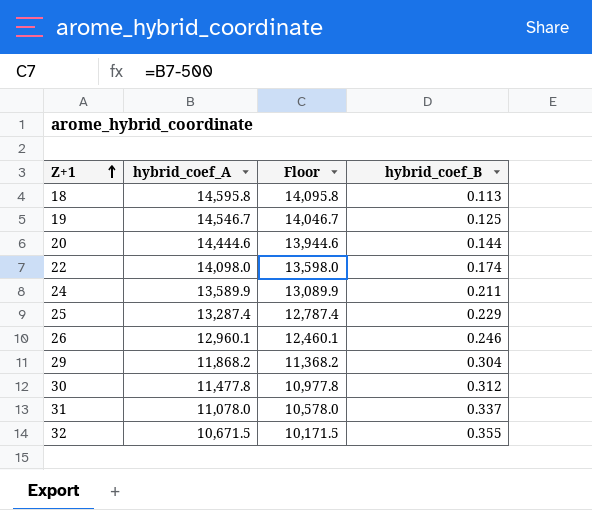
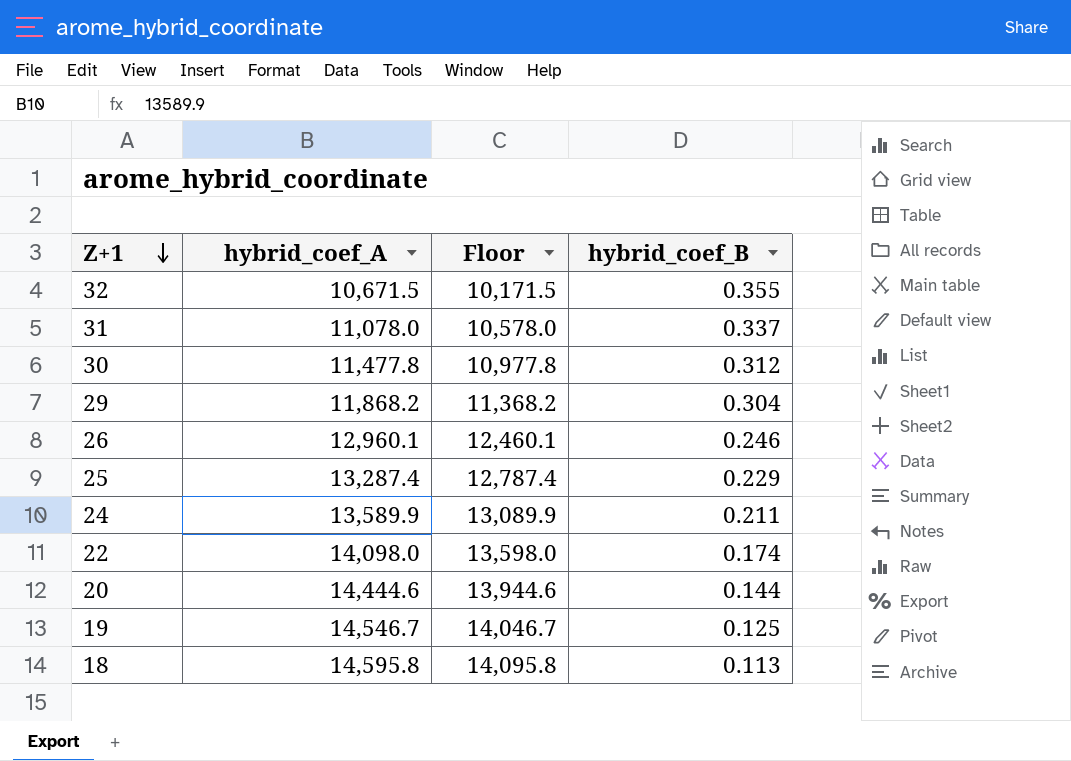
row order: Z+1 ascending -> Z+1 descending

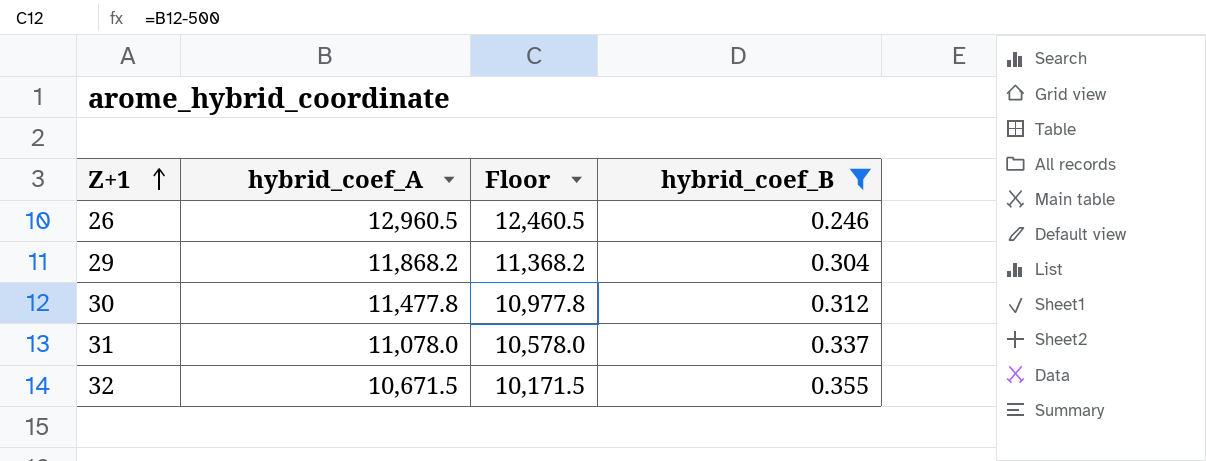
filter: none -> hybrid_coef_B >= 0.246
row order: Z+1 descending -> Z+1 ascending
26 | hybrid_coef_A: 12,960.1 -> 12,960.5
26 | Floor: 12,460.1 -> 12,460.5

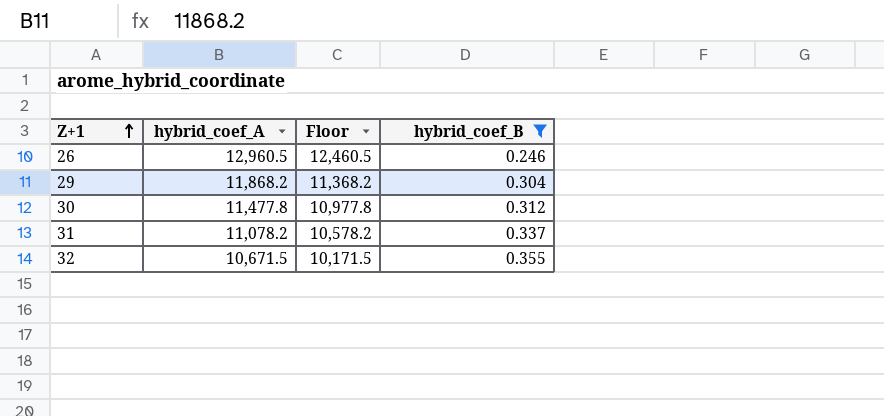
31 | hybrid_coef_A: 11,078.0 -> 11,078.2
31 | Floor: 10,578.0 -> 10,578.2

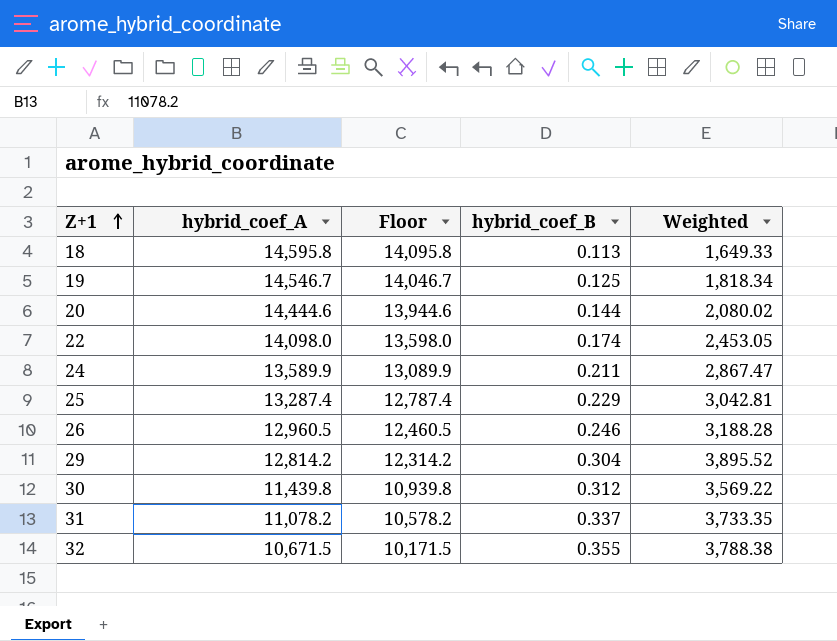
filter: hybrid_coef_B >= 0.246 -> none
column Weighted | formula: none -> [hybrid_coef_A] * [hybrid_coef_B]
29 | hybrid_coef_A: 11,868.2 -> 12,814.2
29 | Floor: 11,368.2 -> 12,314.2
30 | hybrid_coef_A: 11,477.8 -> 11,439.8
30 | Floor: 10,977.8 -> 10,939.8

